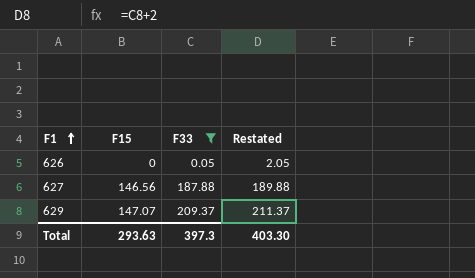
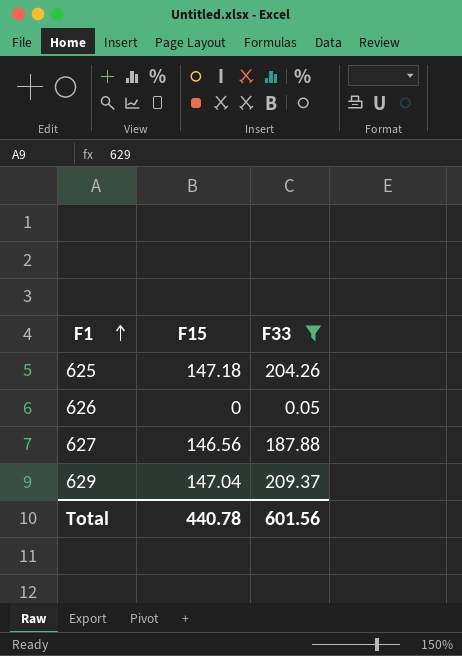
column Restated | formula: [F33] + 2 -> none
row 625: none -> 147.18 | 204.26
629 | F15: 147.07 -> 147.04
Total | F15: 293.63 -> 440.78
Total | F33: 397.3 -> 601.56

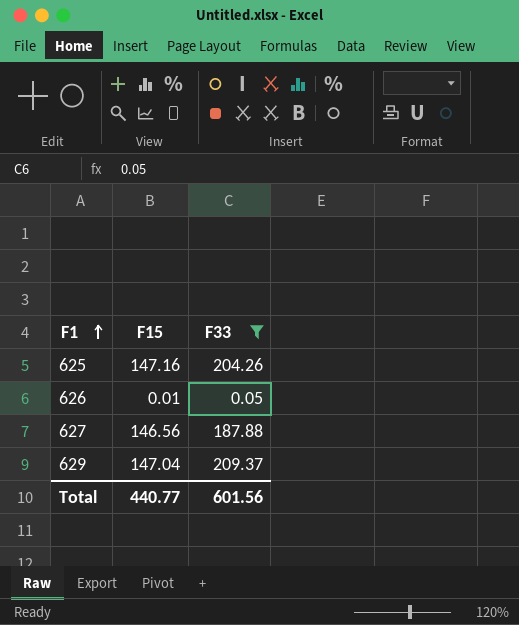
625 | F15: 147.18 -> 147.16
626 | F15: 0 -> 0.01
Total | F15: 440.78 -> 440.77

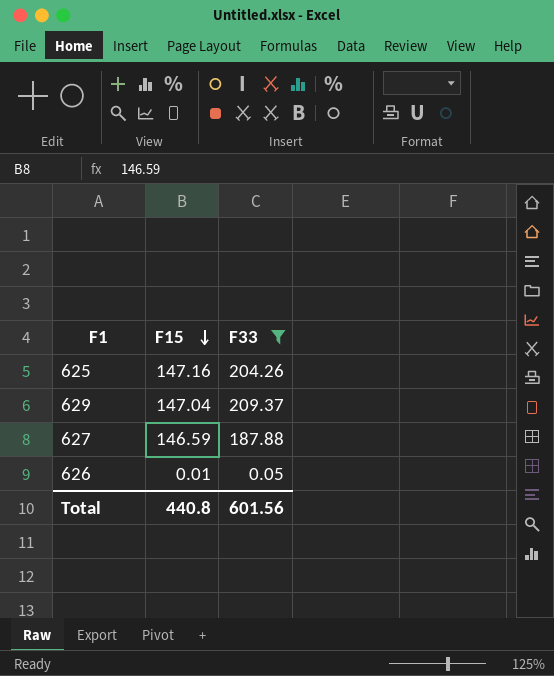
row order: F1 ascending -> F15 descending
627 | F15: 146.56 -> 146.59
Total | F15: 440.77 -> 440.8

